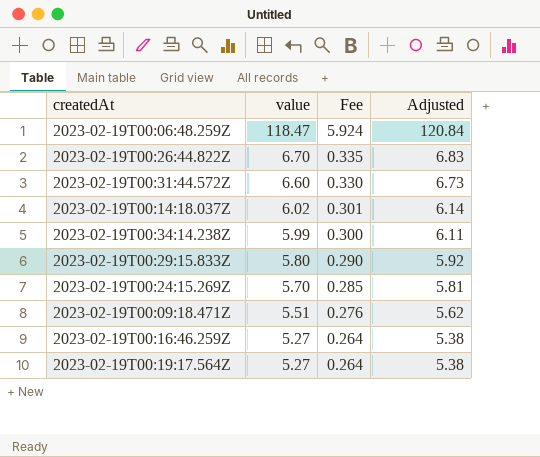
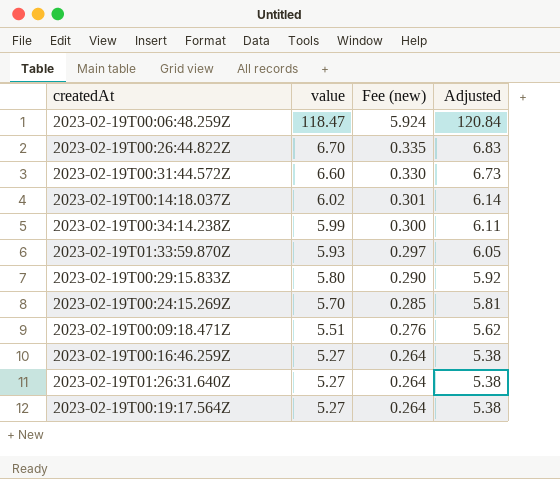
column name: Fee -> Fee (new)
row 2023-02-19T01:33:59.870Z: none -> 5.93 | 0.297 | 6.05
row 2023-02-19T01:26:31.640Z: none -> 5.27 | 0.264 | 5.38

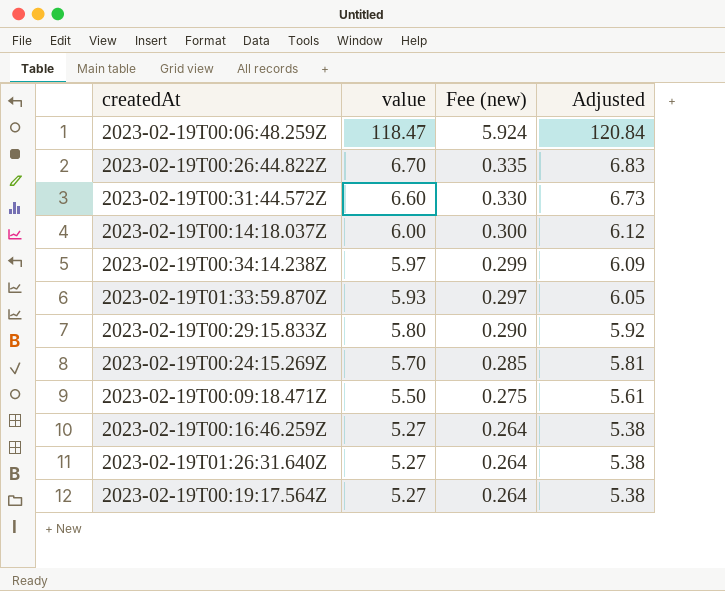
2023-02-19T00:14:18.037Z | value: 6.02 -> 6.00
2023-02-19T00:14:18.037Z | Fee (new): 0.301 -> 0.300
2023-02-19T00:14:18.037Z | Adjusted: 6.14 -> 6.12
2023-02-19T00:34:14.238Z | value: 5.99 -> 5.97
2023-02-19T00:34:14.238Z | Fee (new): 0.300 -> 0.299
2023-02-19T00:34:14.238Z | Adjusted: 6.11 -> 6.09
2023-02-19T00:09:18.471Z | value: 5.51 -> 5.50
2023-02-19T00:09:18.471Z | Fee (new): 0.276 -> 0.275
2023-02-19T00:09:18.471Z | Adjusted: 5.62 -> 5.61

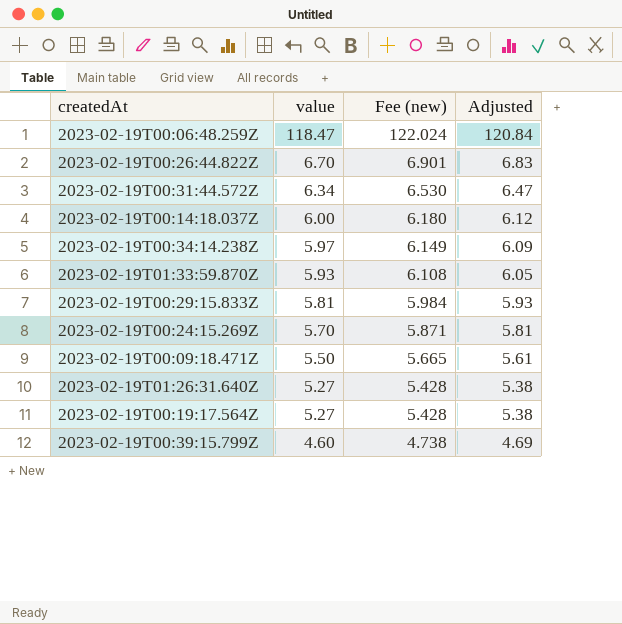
column Fee (new) | formula: [value] * 0.05 -> [value] * 1.03
row 2023-02-19T00:16:46.259Z: 5.27 | 0.264 | 5.38 -> none
2023-02-19T00:31:44.572Z | value: 6.60 -> 6.34
2023-02-19T00:31:44.572Z | Adjusted: 6.73 -> 6.47
2023-02-19T00:29:15.833Z | value: 5.80 -> 5.81
2023-02-19T00:29:15.833Z | Adjusted: 5.92 -> 5.93
row 2023-02-19T00:39:15.799Z: none -> 4.60 | 4.738 | 4.69

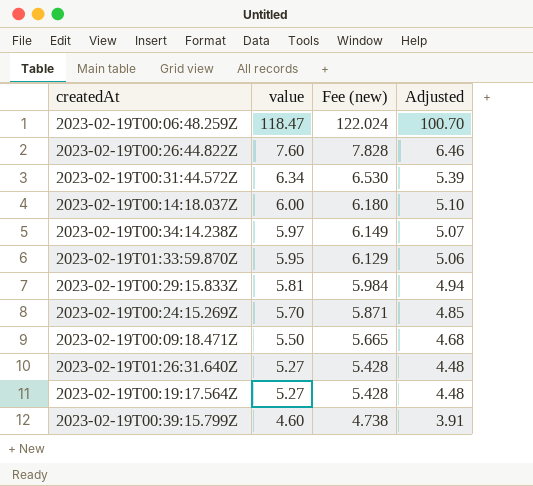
column Adjusted | formula: [value] * 1.02 -> [value] * 0.85
2023-02-19T00:26:44.822Z | value: 6.70 -> 7.60
2023-02-19T00:26:44.822Z | Fee (new): 6.901 -> 7.828
2023-02-19T01:33:59.870Z | value: 5.93 -> 5.95
2023-02-19T01:33:59.870Z | Fee (new): 6.108 -> 6.129

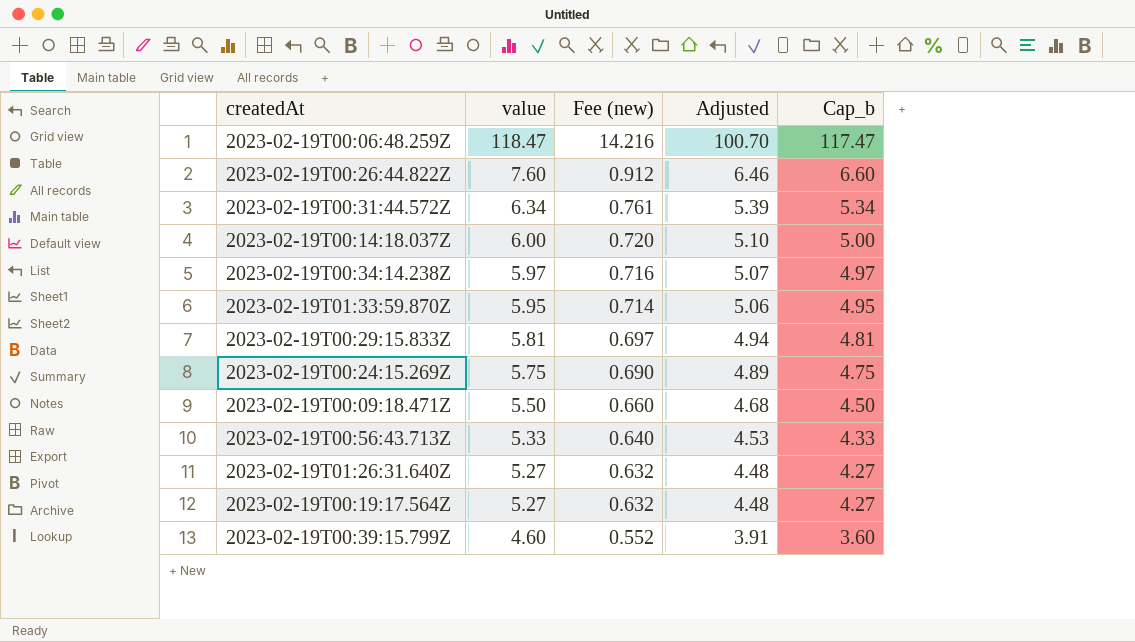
column Fee (new) | formula: [value] * 1.03 -> [value] * 0.12
column Cap_b | formula: none -> [value] - 1
2023-02-19T00:24:15.269Z | value: 5.70 -> 5.75
2023-02-19T00:24:15.269Z | Adjusted: 4.85 -> 4.89
row 2023-02-19T00:56:43.713Z: none -> 5.33 | 0.640 | 4.53 | 4.33

